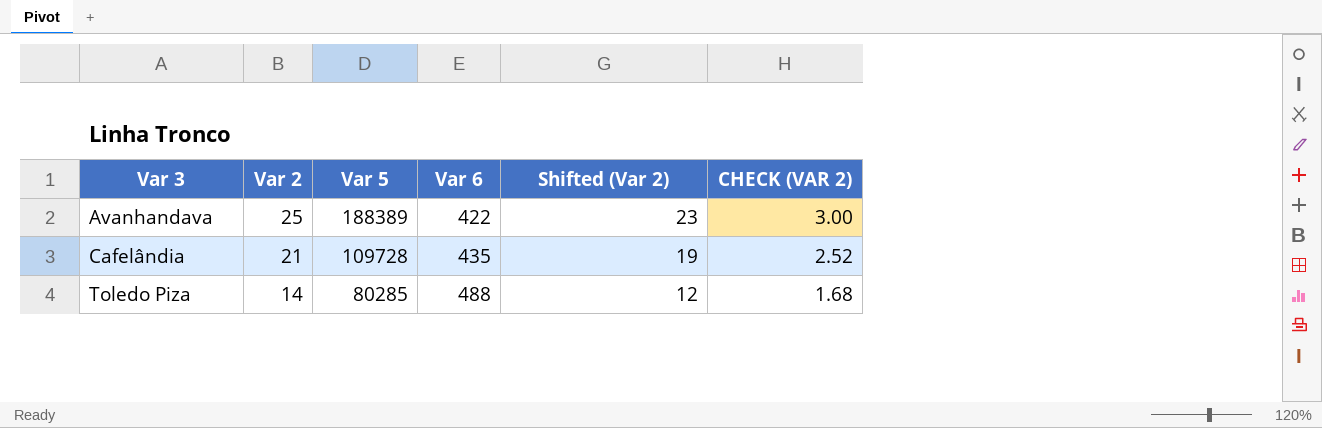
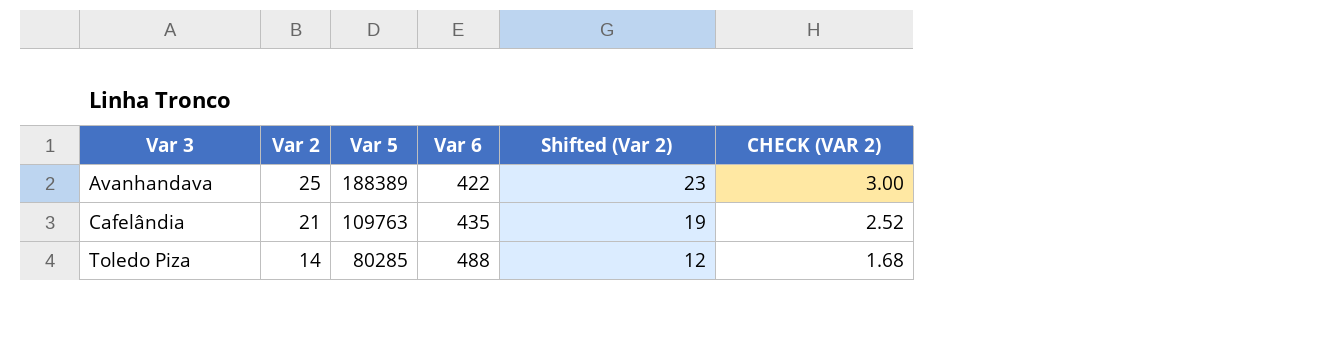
Cafelândia | Var 5: 109728 -> 109763

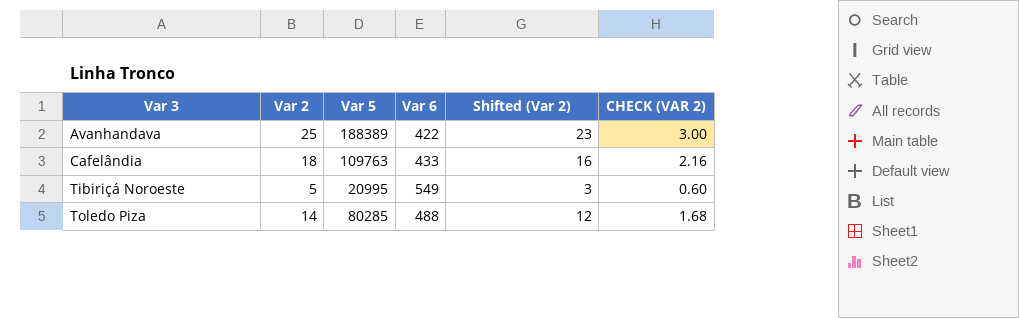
Cafelândia | Var 2: 21 -> 18
Cafelândia | Var 6: 435 -> 433
Cafelândia | Shifted (Var 2): 19 -> 16
Cafelândia | CHECK (VAR 2): 2.52 -> 2.16
row Tibiriçá Noroeste: none -> 5 | 20995 | 549 | 3 | 0.60

